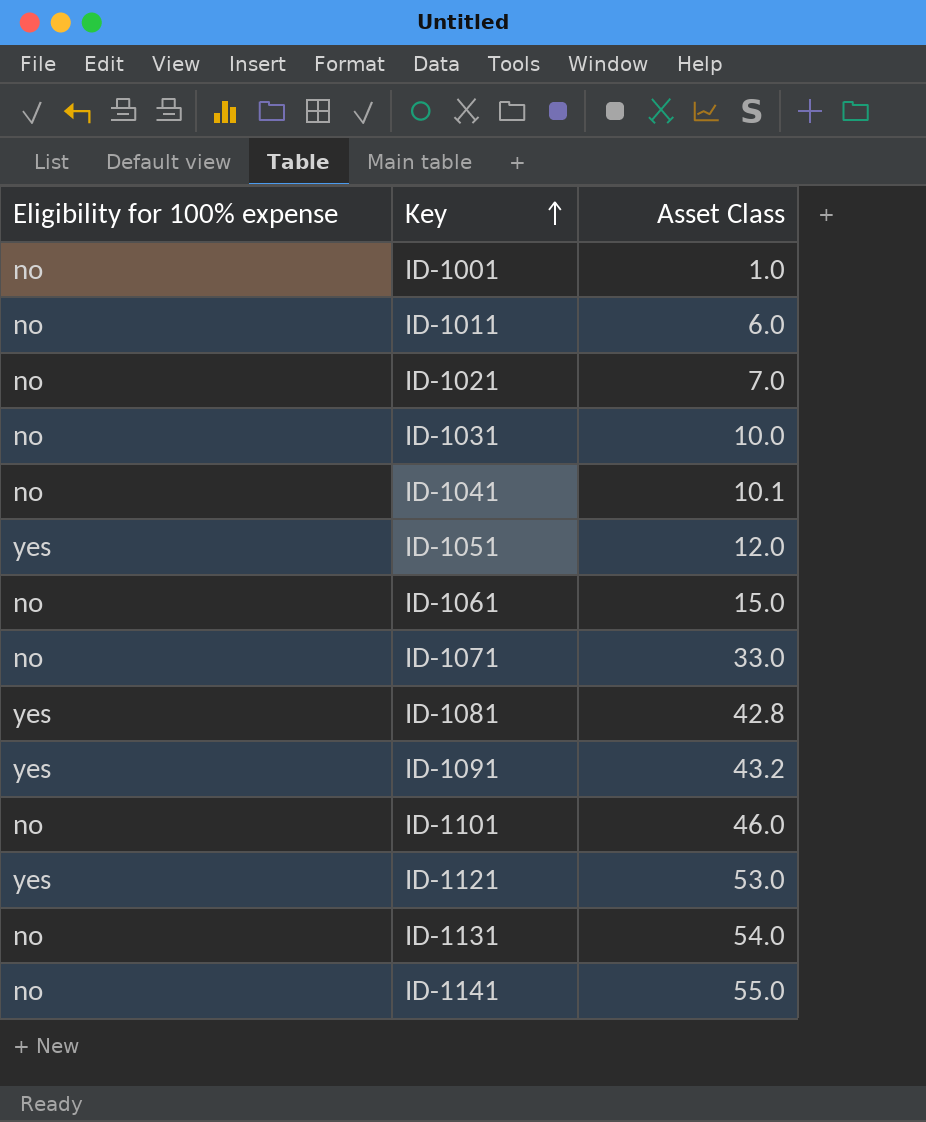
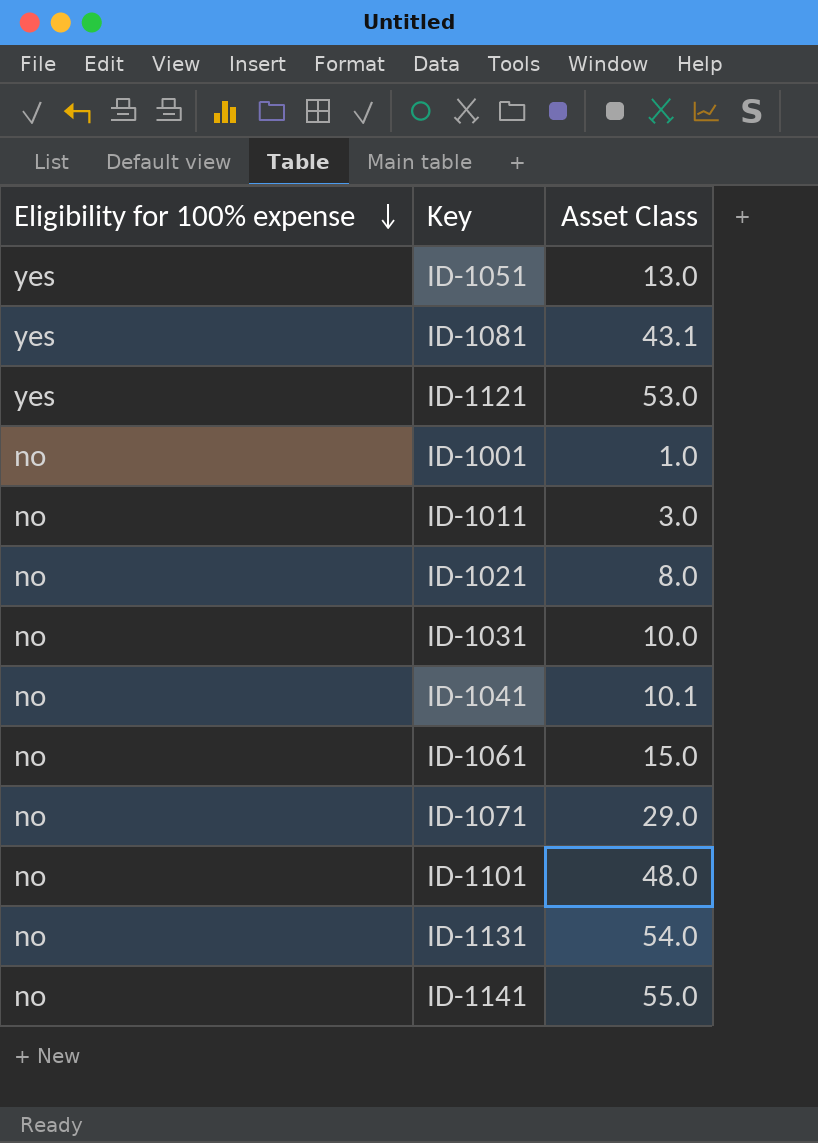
row order: Key ascending -> Eligibility for 100% expense descending
row ID-1091: yes | 43.2 -> none
ID-1051 | Asset Class: 12.0 -> 13.0
ID-1081 | Asset Class: 42.8 -> 43.1
ID-1011 | Asset Class: 6.0 -> 3.0
ID-1021 | Asset Class: 7.0 -> 8.0
ID-1071 | Asset Class: 33.0 -> 29.0
ID-1101 | Asset Class: 46.0 -> 48.0

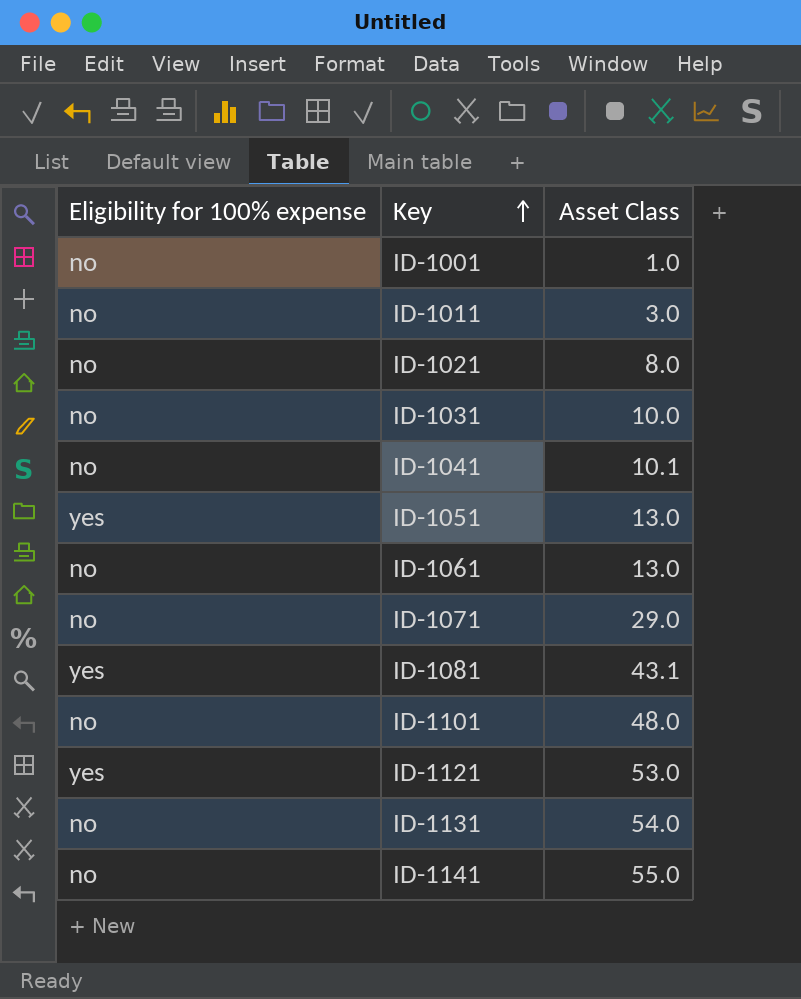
row order: Eligibility for 100% expense descending -> Key ascending
ID-1061 | Asset Class: 15.0 -> 13.0

